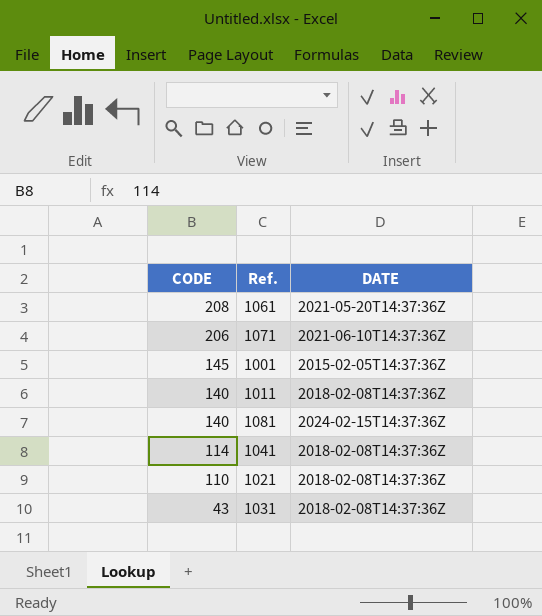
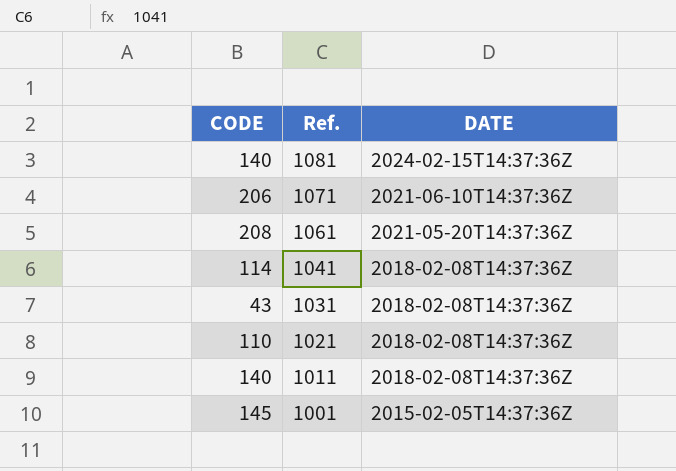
row order: CODE descending -> Ref. descending

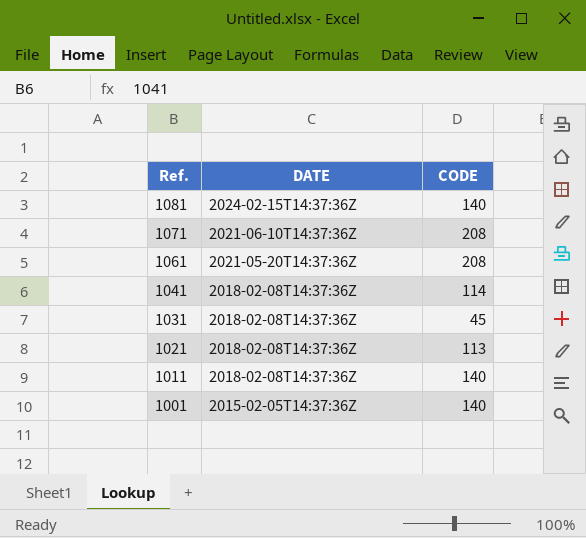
column CODE | position: 1 -> 3
1071 | CODE: 206 -> 208
1031 | CODE: 43 -> 45
1021 | CODE: 110 -> 113
1001 | CODE: 145 -> 140

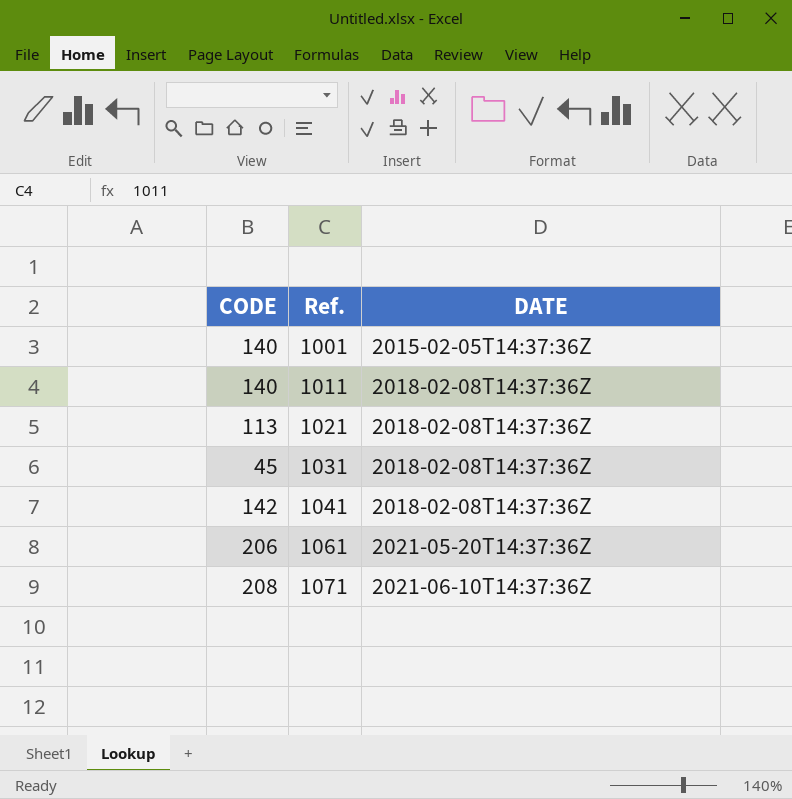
row order: Ref. descending -> Ref. ascending
column CODE | position: 3 -> 1
row 1081: 2024-02-15T14:37:36Z | 140 -> none
1041 | CODE: 114 -> 142
1061 | CODE: 208 -> 206

